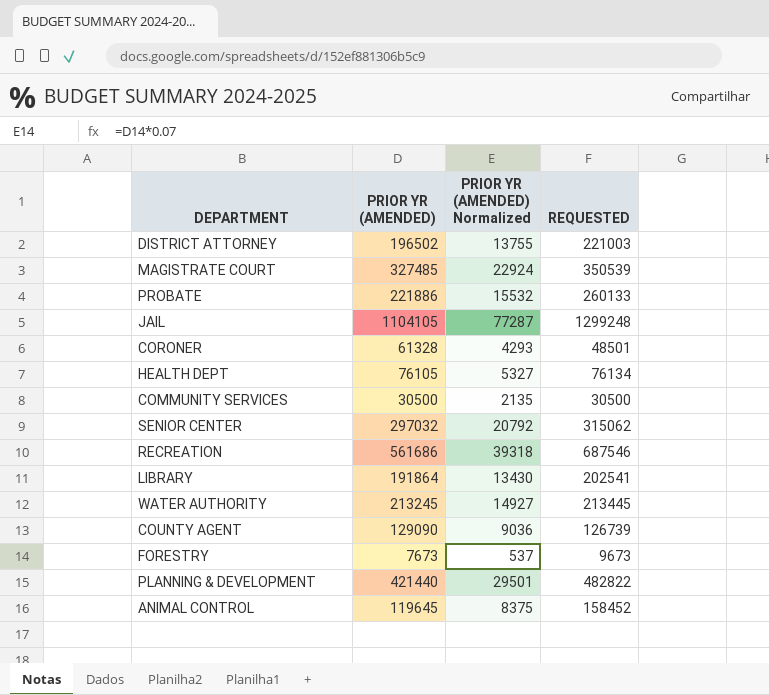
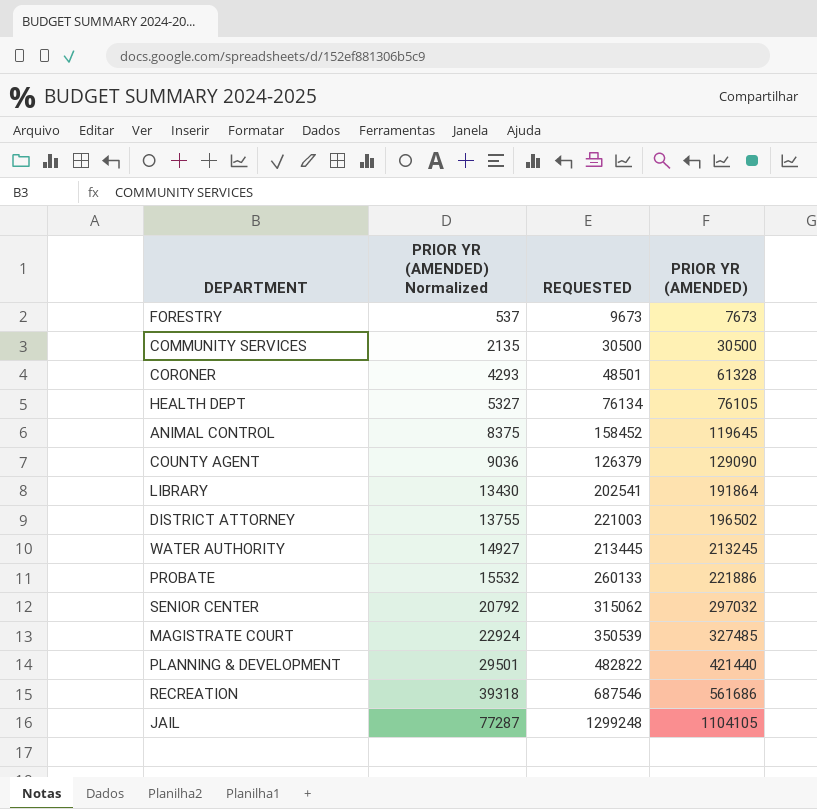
row order: none -> PRIOR YR (AMENDED) Normalized ascending
column PRIOR YR (AMENDED) | position: 2 -> 4
COUNTY AGENT | REQUESTED: 126739 -> 126379

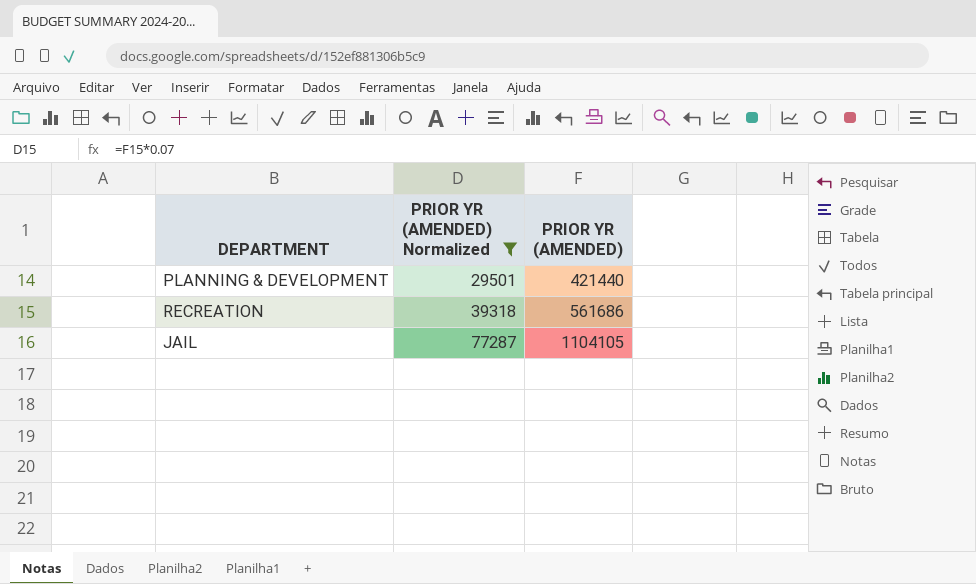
filter: none -> PRIOR YR (AMENDED) Normalized >= 29501
column REQUESTED | position: 3 -> none

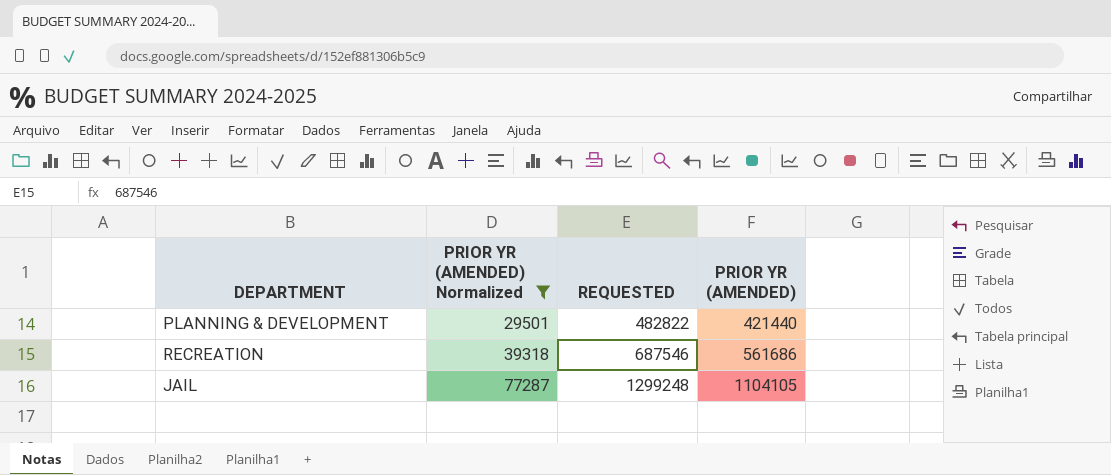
column REQUESTED | position: none -> 3

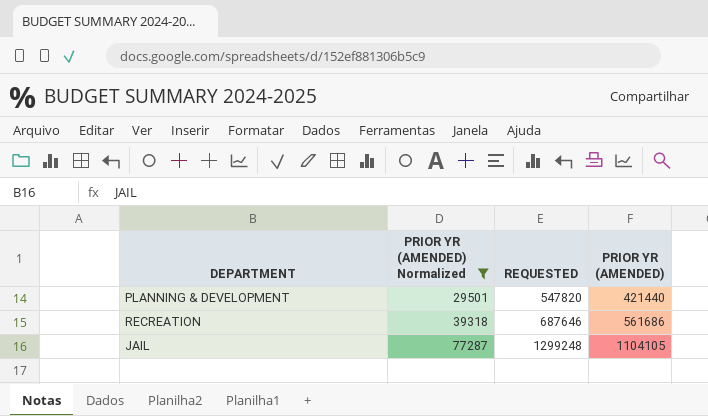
PLANNING & DEVELOPMENT | REQUESTED: 482822 -> 547820
RECREATION | REQUESTED: 687546 -> 687646

